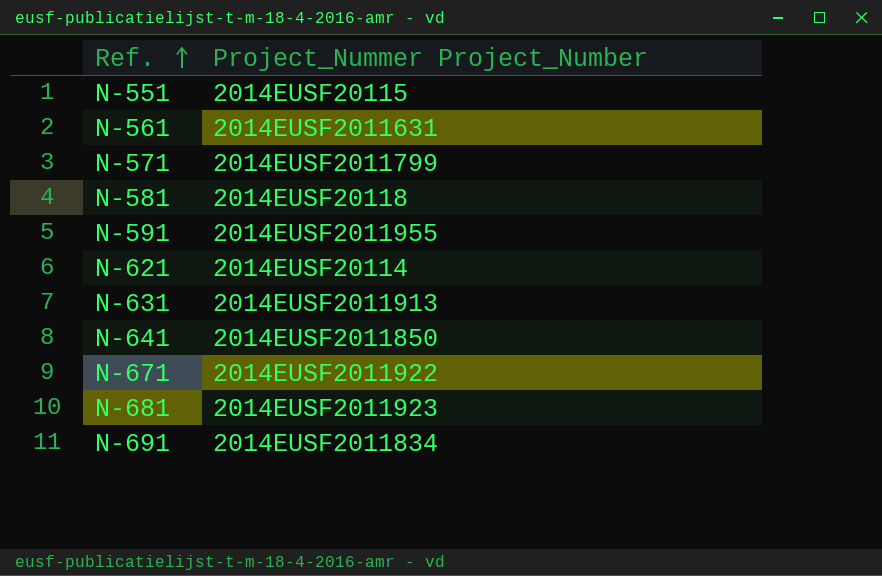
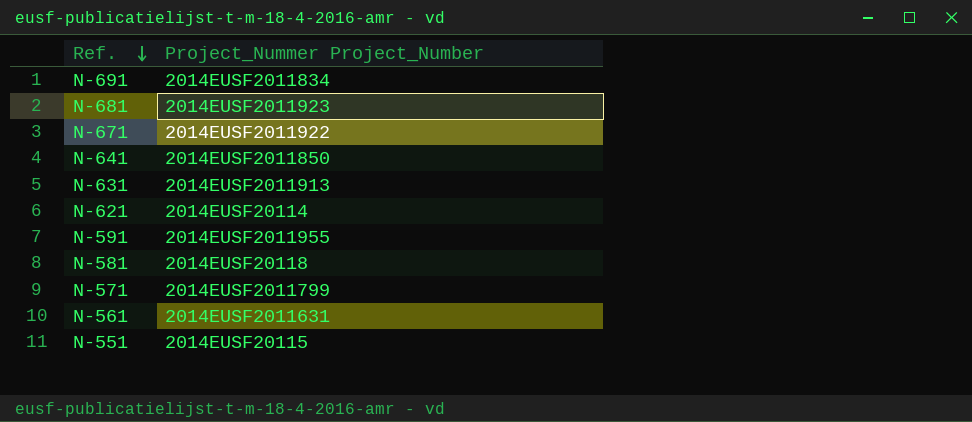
row order: Ref. ascending -> Ref. descending

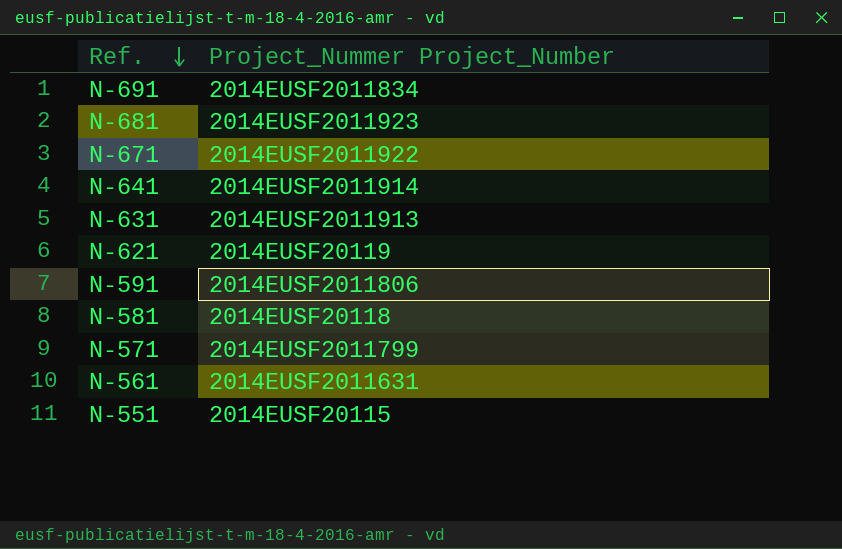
N-641 | Project_Nummer Project_Number: 2014EUSF2011850 -> 2014EUSF2011914
N-621 | Project_Nummer Project_Number: 2014EUSF20114 -> 2014EUSF20119
N-591 | Project_Nummer Project_Number: 2014EUSF2011955 -> 2014EUSF2011806

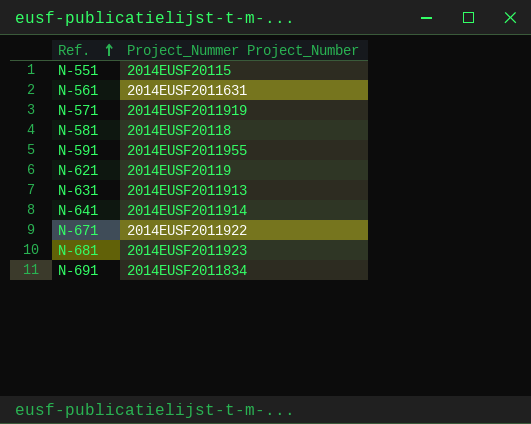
row order: Ref. descending -> Ref. ascending
N-571 | Project_Nummer Project_Number: 2014EUSF2011799 -> 2014EUSF2011919
N-591 | Project_Nummer Project_Number: 2014EUSF2011806 -> 2014EUSF2011955

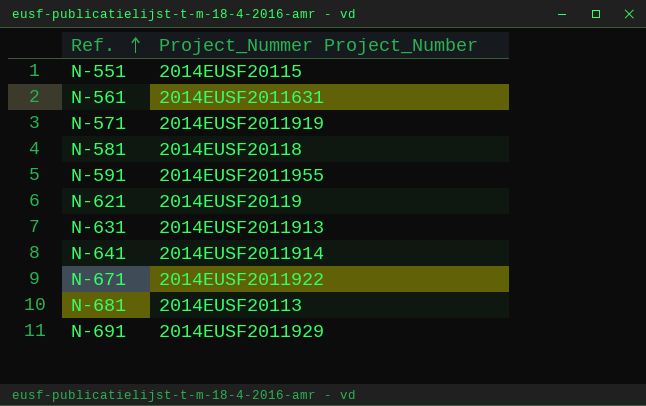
N-681 | Project_Nummer Project_Number: 2014EUSF2011923 -> 2014EUSF20113
N-691 | Project_Nummer Project_Number: 2014EUSF2011834 -> 2014EUSF2011929

